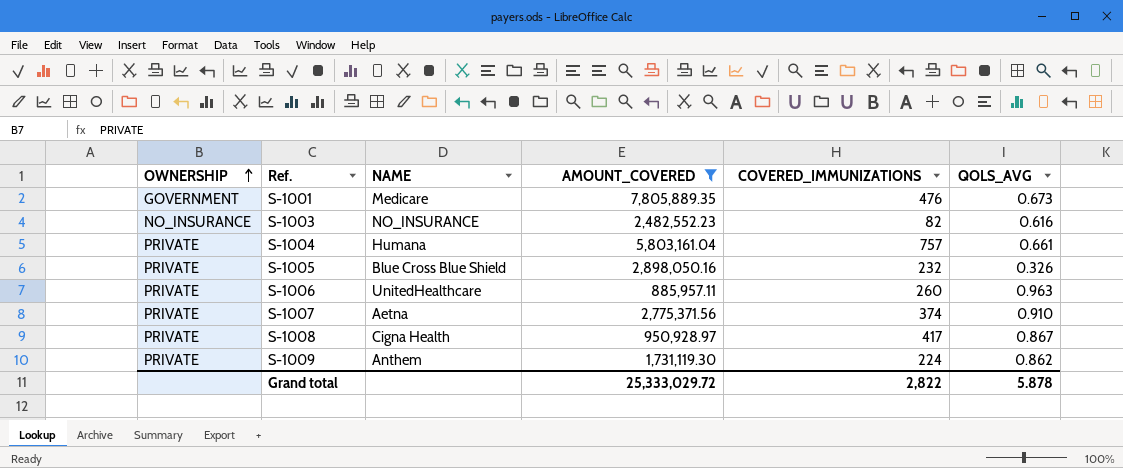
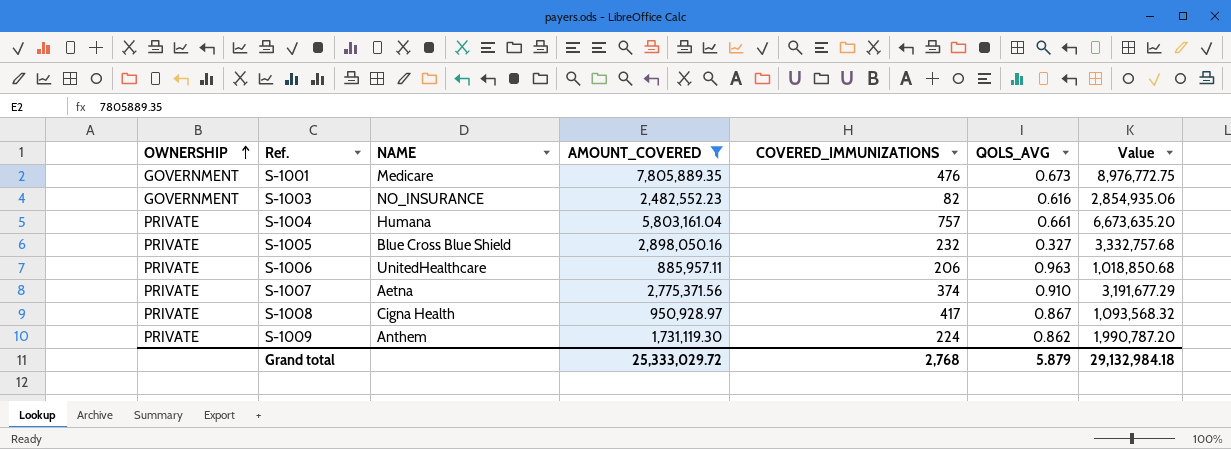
column Value | formula: none -> [AMOUNT_COVERED] * 1.15
S-1003 | OWNERSHIP: NO_INSURANCE -> GOVERNMENT
S-1005 | QOLS_AVG: 0.326 -> 0.327
S-1006 | COVERED_IMMUNIZATIONS: 260 -> 206
Grand total | COVERED_IMMUNIZATIONS: 2,822 -> 2,768
Grand total | QOLS_AVG: 5.878 -> 5.879

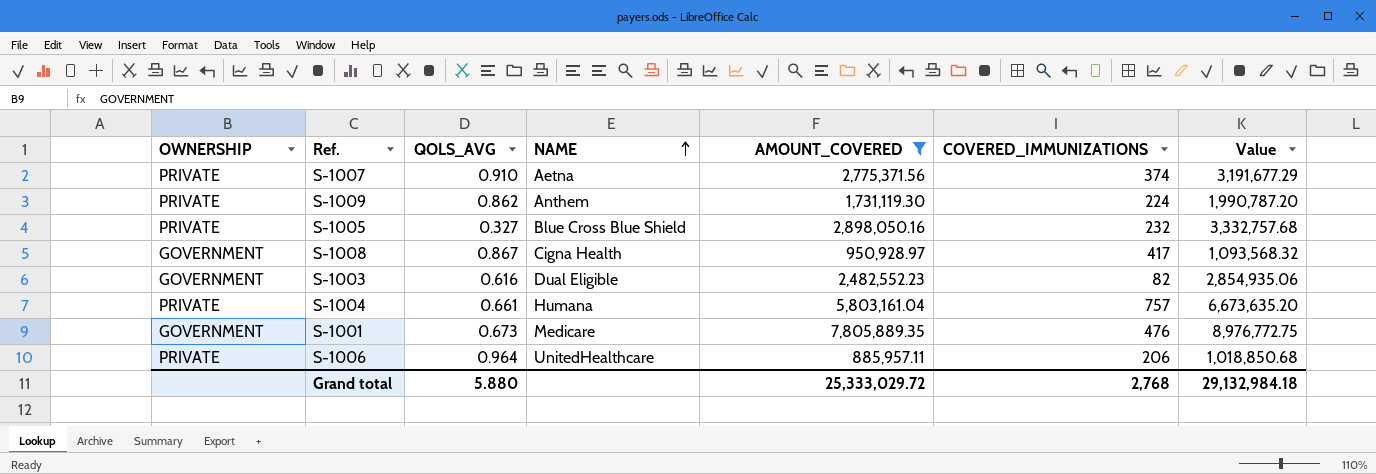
row order: OWNERSHIP ascending -> NAME ascending
column QOLS_AVG | position: 6 -> 3
S-1008 | OWNERSHIP: PRIVATE -> GOVERNMENT
S-1003 | NAME: NO_INSURANCE -> Dual Eligible
S-1006 | QOLS_AVG: 0.963 -> 0.964
Grand total | QOLS_AVG: 5.879 -> 5.880

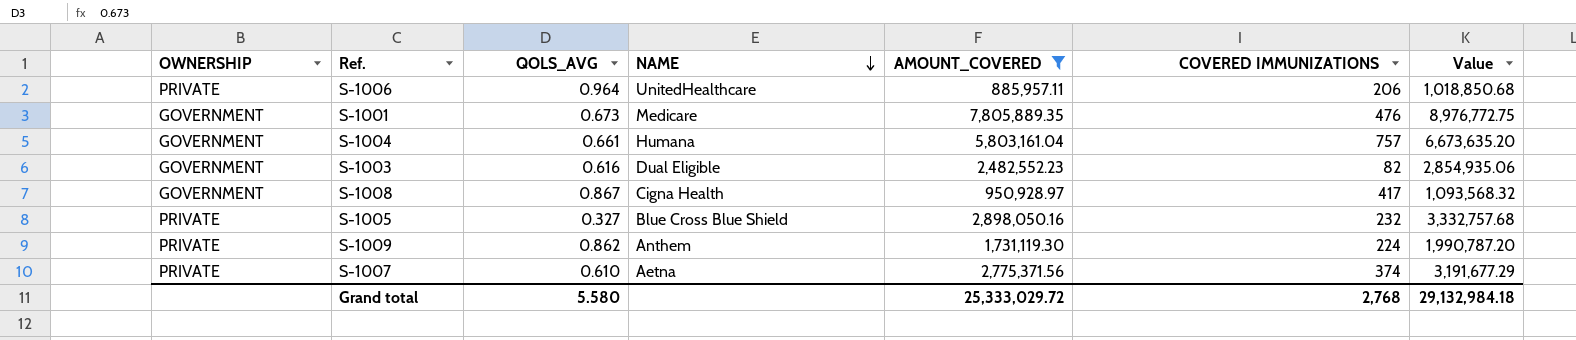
row order: NAME ascending -> NAME descending
column name: COVERED_IMMUNIZATIONS -> COVERED IMMUNIZATIONS
S-1004 | OWNERSHIP: PRIVATE -> GOVERNMENT
S-1007 | QOLS_AVG: 0.910 -> 0.610
Grand total | QOLS_AVG: 5.880 -> 5.580

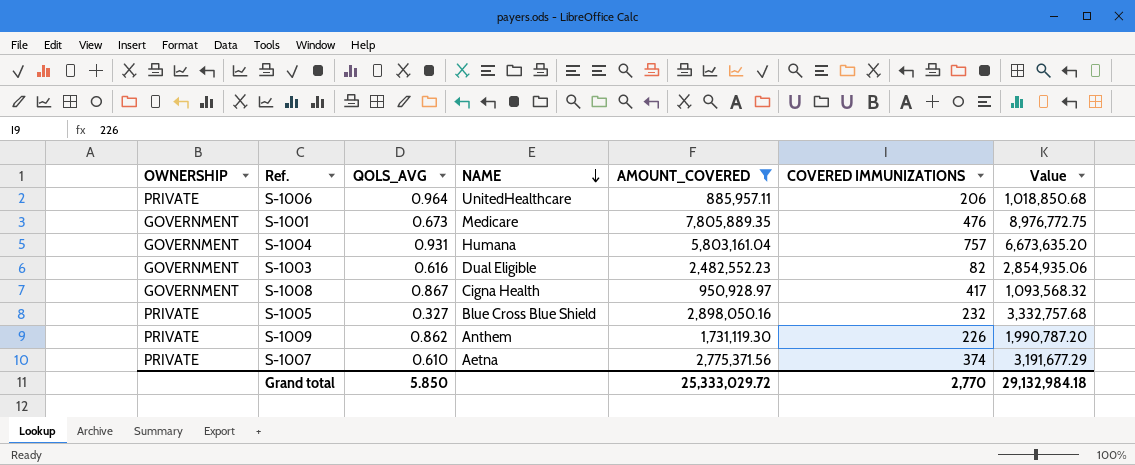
S-1004 | QOLS_AVG: 0.661 -> 0.931
S-1009 | COVERED IMMUNIZATIONS: 224 -> 226
Grand total | QOLS_AVG: 5.580 -> 5.850
Grand total | COVERED IMMUNIZATIONS: 2,768 -> 2,770

